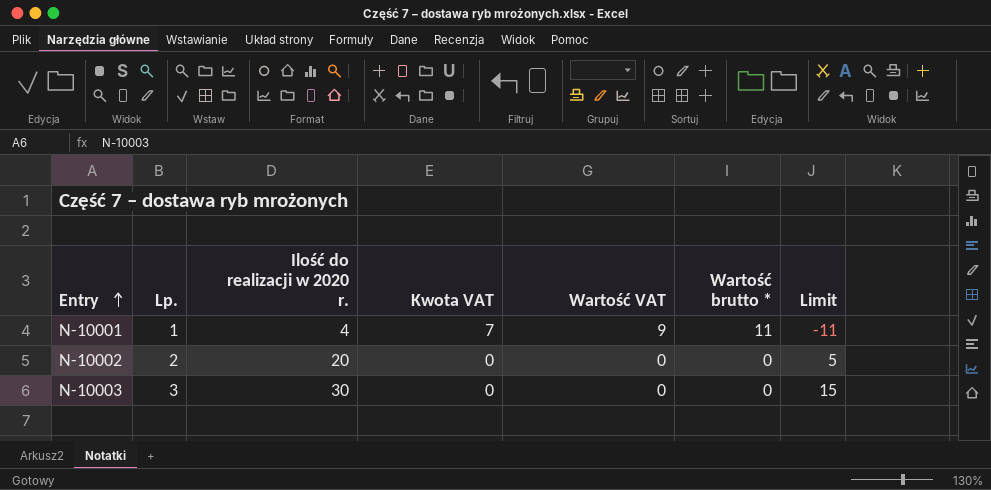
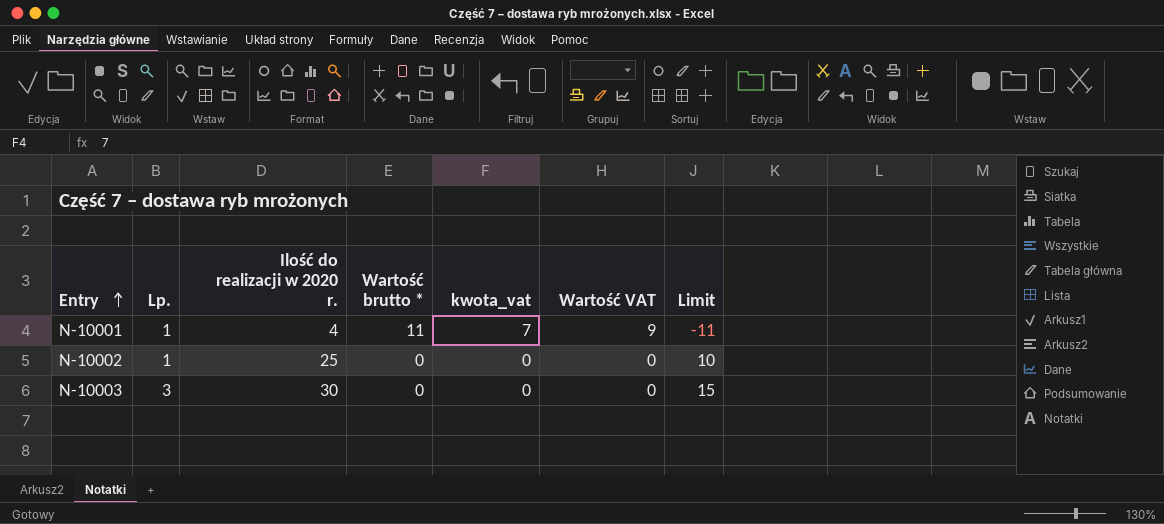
column Wartość brutto * | position: 6 -> 4
column name: Kwota VAT -> kwota_vat
N-10002 | Lp.: 2 -> 1
N-10002 | Ilość do realizacji w 2020 r.: 20 -> 25
N-10002 | Limit: 5 -> 10

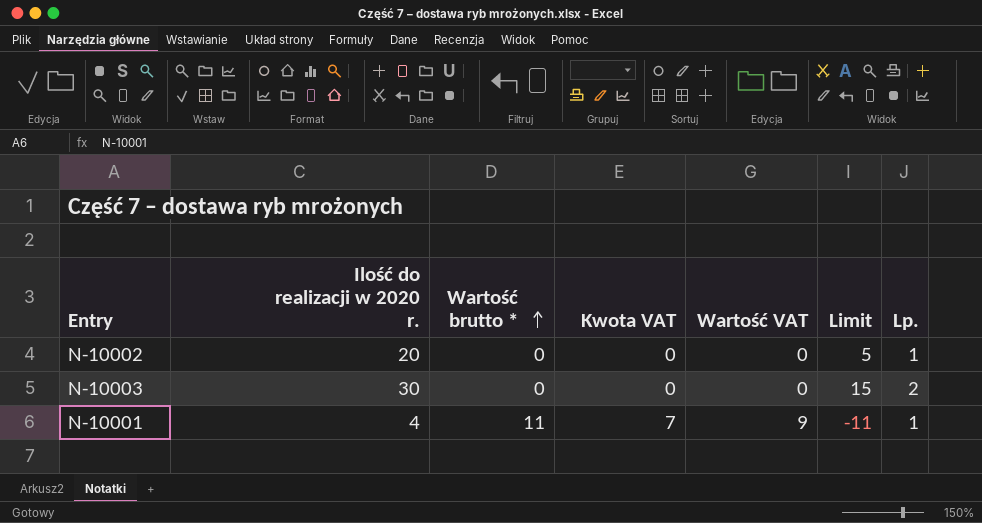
row order: Entry ascending -> Wartość brutto * ascending
column name: kwota_vat -> Kwota VAT
column Lp. | position: 2 -> 7
N-10002 | Ilość do realizacji w 2020 r.: 25 -> 20
N-10002 | Limit: 10 -> 5
N-10003 | Lp.: 3 -> 2

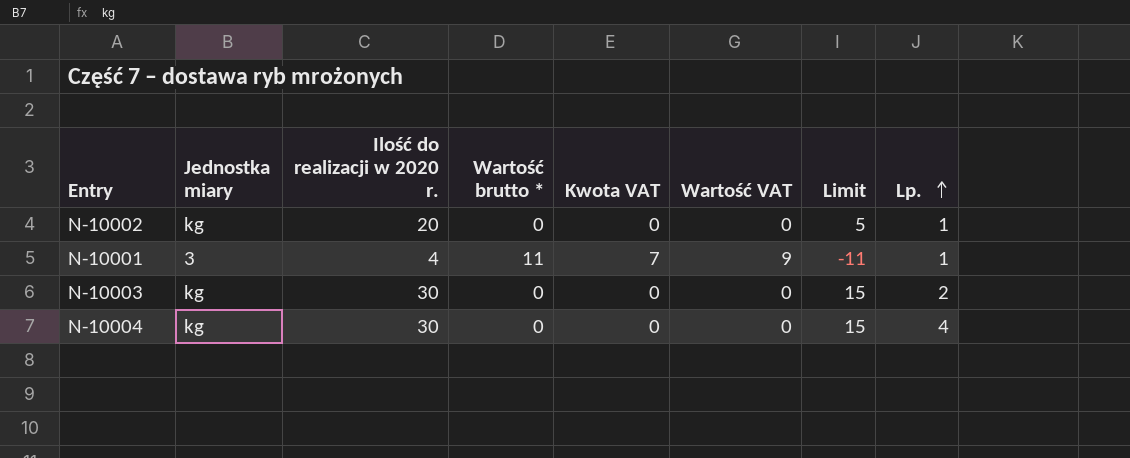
row order: Wartość brutto * ascending -> Lp. ascending
column Jednostka miary | position: none -> 2
row N-10004: none -> kg | 30 | 0 | 0 | 0 | 15 | 4

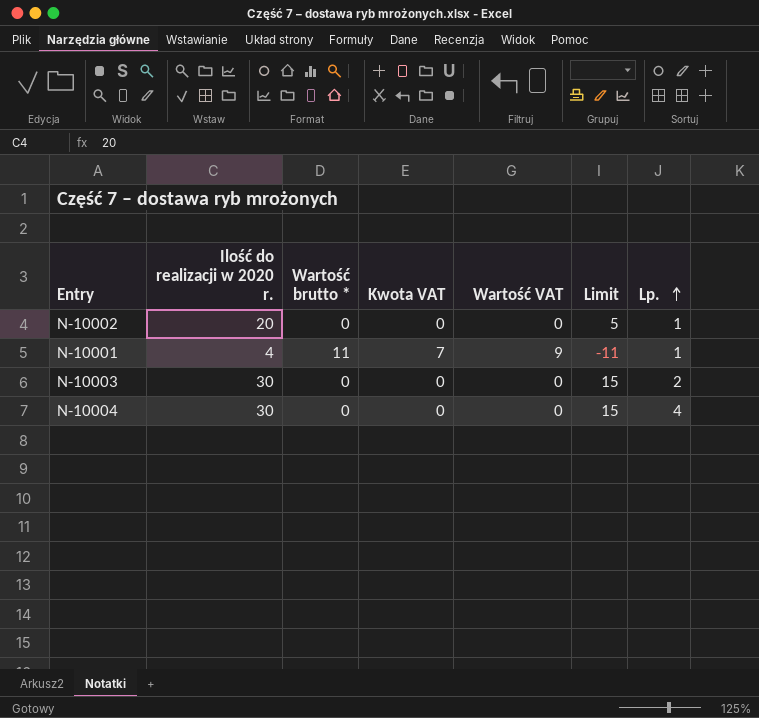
column Jednostka miary | position: 2 -> none

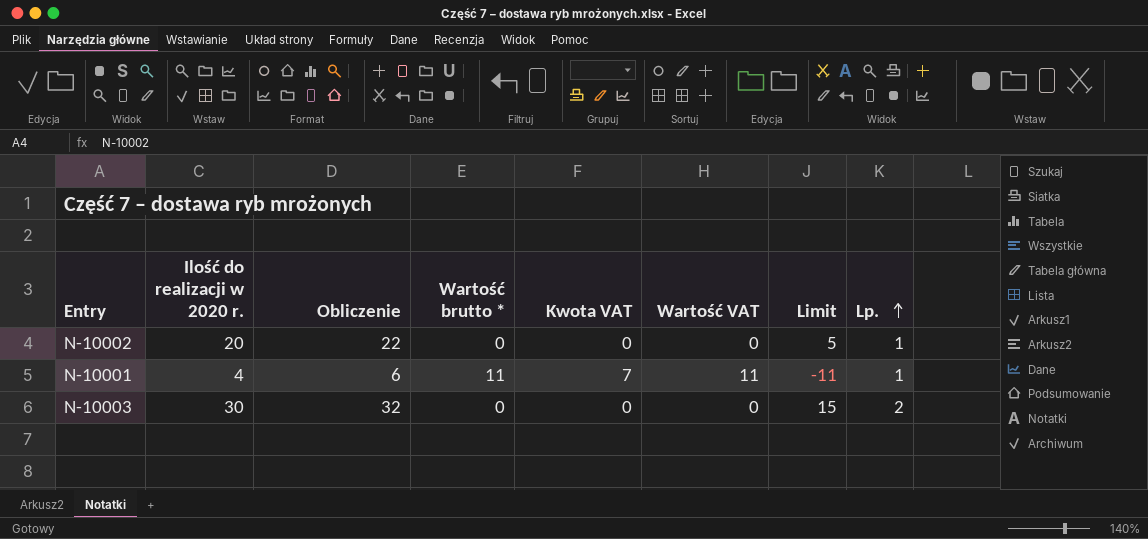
column Obliczenie | formula: none -> [Ilość do realizacji w 2020 r.] + 2
row N-10004: 30 | 0 | 0 | 0 | 15 | 4 -> none
N-10001 | Wartość VAT: 9 -> 11

